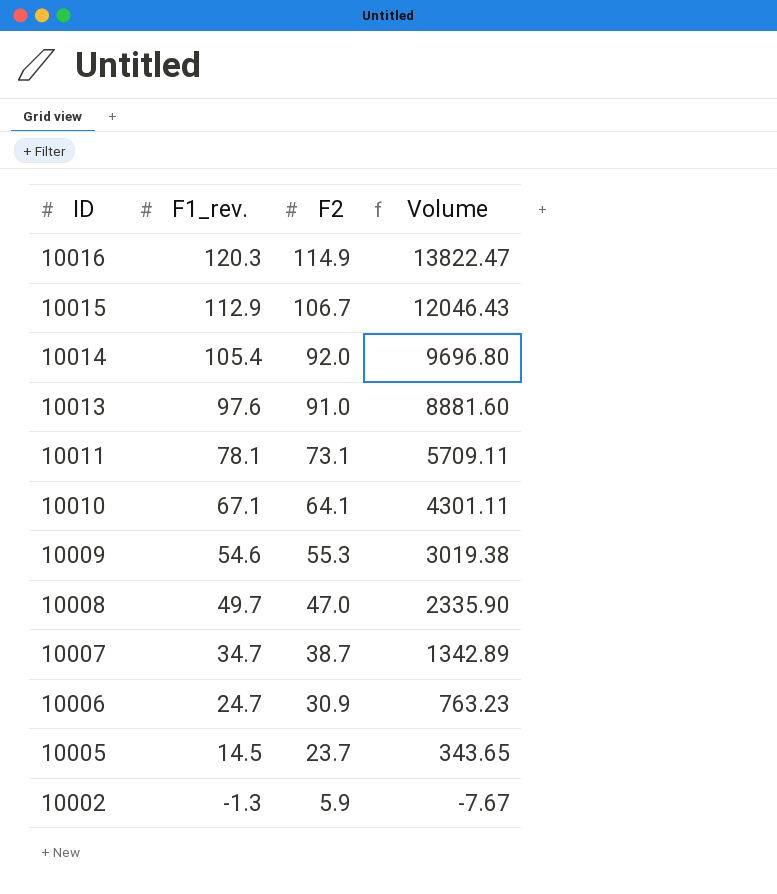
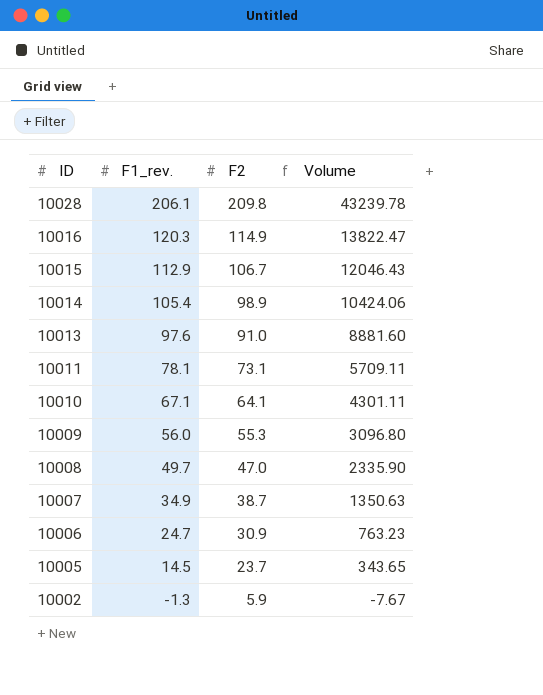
row 10028: none -> 206.1 | 209.8 | 43239.78
10014 | F2: 92.0 -> 98.9
10014 | Volume: 9696.80 -> 10424.06
10009 | F1_rev.: 54.6 -> 56.0
10009 | Volume: 3019.38 -> 3096.80
10007 | F1_rev.: 34.7 -> 34.9
10007 | Volume: 1342.89 -> 1350.63

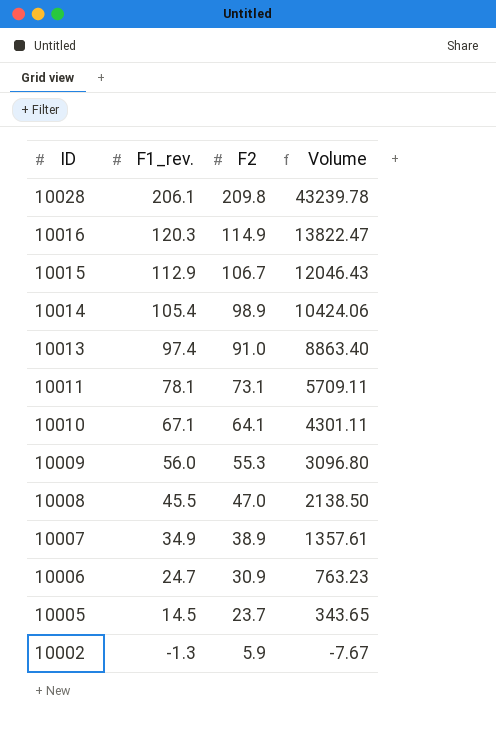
10013 | F1_rev.: 97.6 -> 97.4
10013 | Volume: 8881.60 -> 8863.40
10008 | F1_rev.: 49.7 -> 45.5
10008 | Volume: 2335.90 -> 2138.50
10007 | F2: 38.7 -> 38.9
10007 | Volume: 1350.63 -> 1357.61

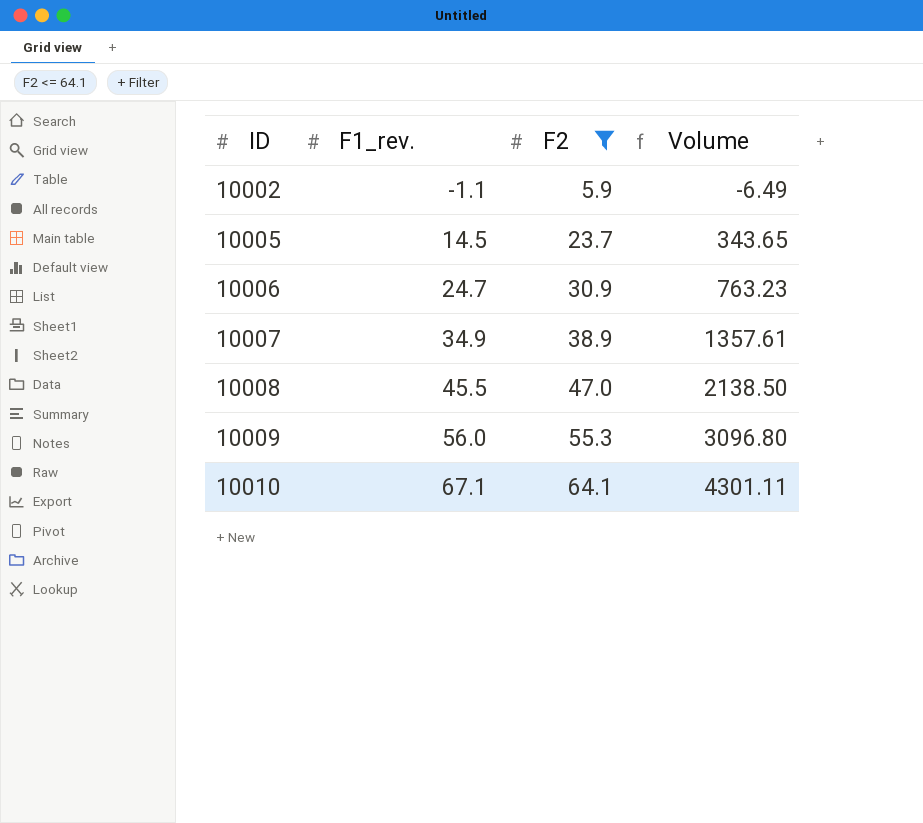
filter: none -> F2 <= 64.1
row order: ID descending -> ID ascending
10002 | F1_rev.: -1.3 -> -1.1
10002 | Volume: -7.67 -> -6.49

